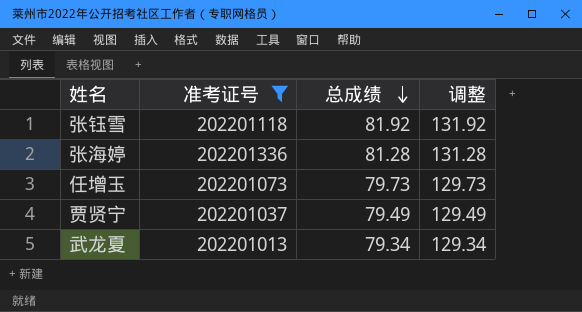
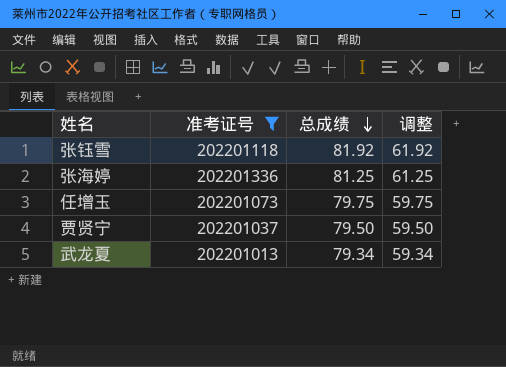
column 调整 | formula: [总成绩] + 50 -> [总成绩] - 20
张海婷 | 总成绩: 81.28 -> 81.25
任增玉 | 总成绩: 79.73 -> 79.75
贾贤宁 | 总成绩: 79.49 -> 79.50

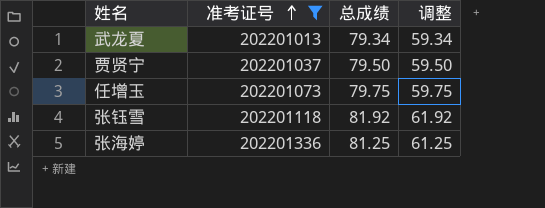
row order: 总成绩 descending -> 准考证号 ascending

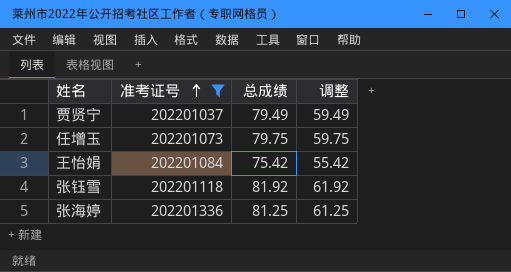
row 武龙夏: 202201013 | 79.34 | 59.34 -> none
贾贤宁 | 总成绩: 79.50 -> 79.49
贾贤宁 | 调整: 59.50 -> 59.49
row 王怡娟: none -> 202201084 | 75.42 | 55.42

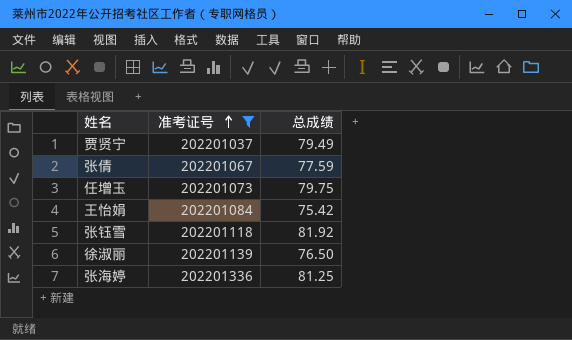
column 调整 | formula: [总成绩] - 20 -> none
row 张倩: none -> 202201067 | 77.59
row 徐淑丽: none -> 202201139 | 76.50

